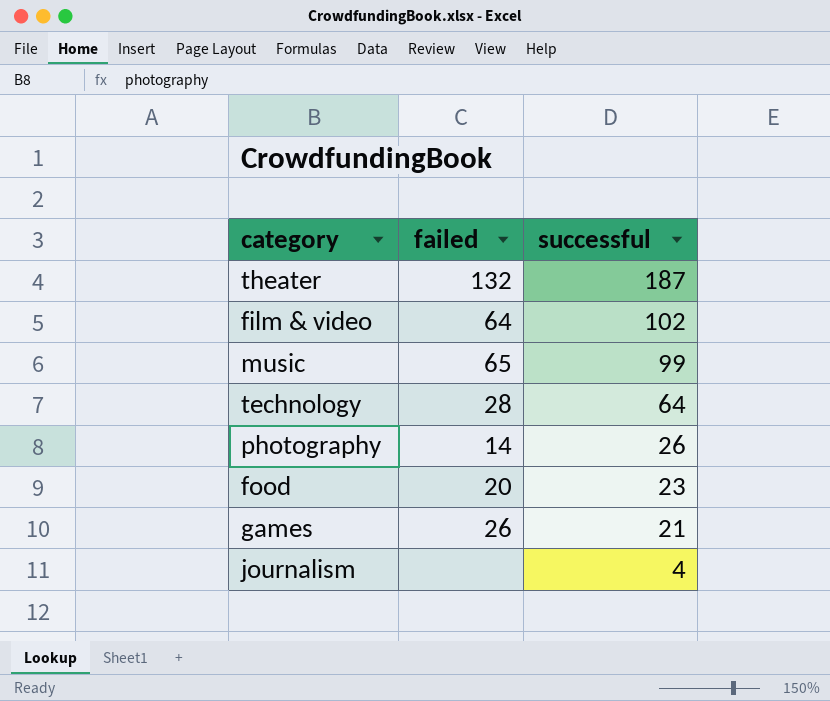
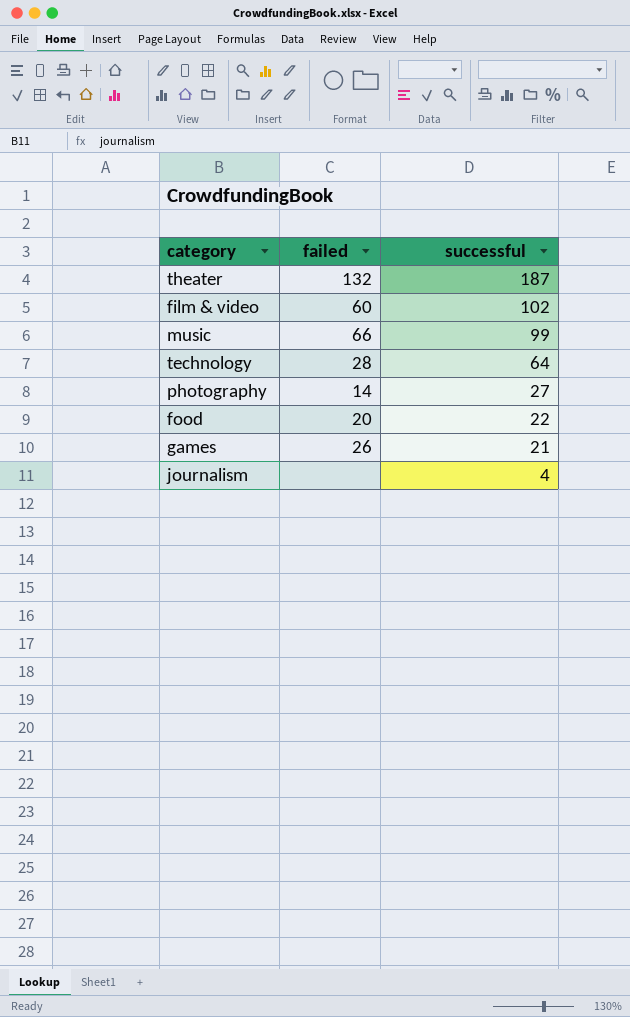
film & video | failed: 64 -> 60
music | failed: 65 -> 66
photography | successful: 26 -> 27
food | successful: 23 -> 22

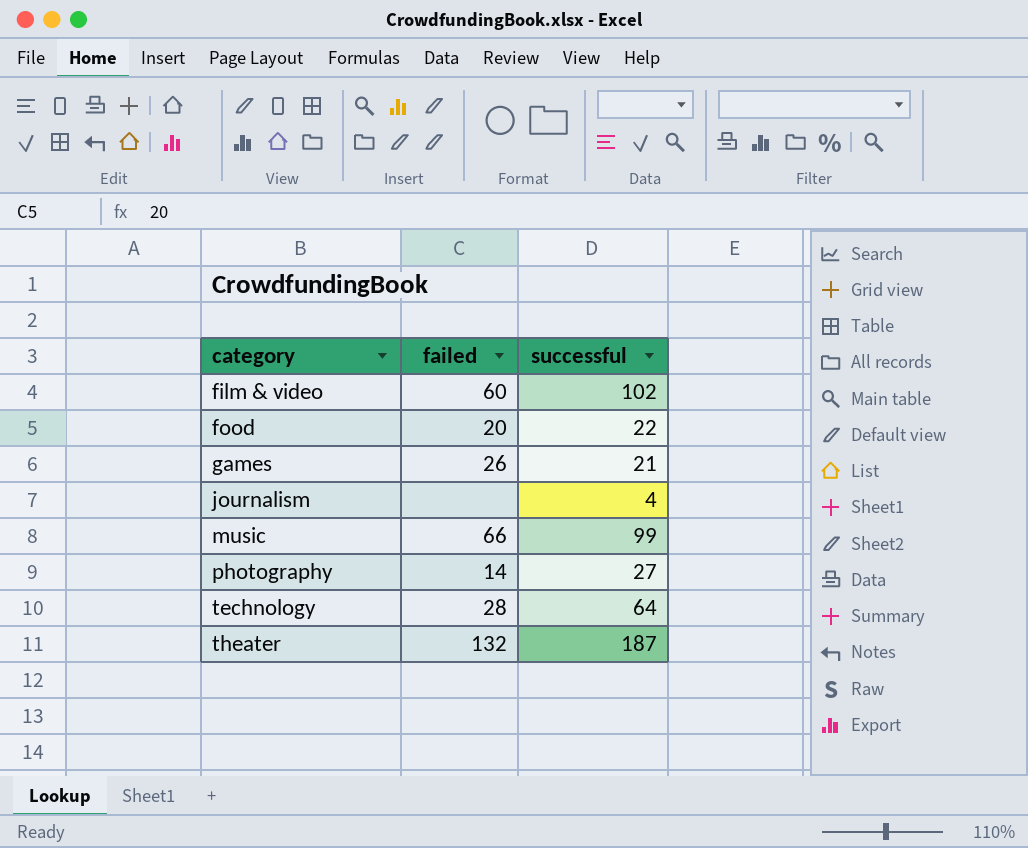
row order: successful descending -> category ascending

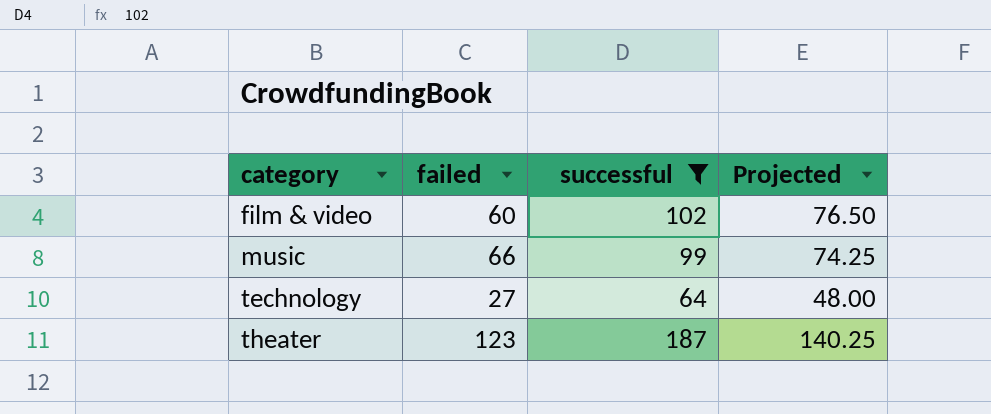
filter: none -> successful >= 64
column Projected | formula: none -> [successful] * 0.75
technology | failed: 28 -> 27
theater | failed: 132 -> 123

